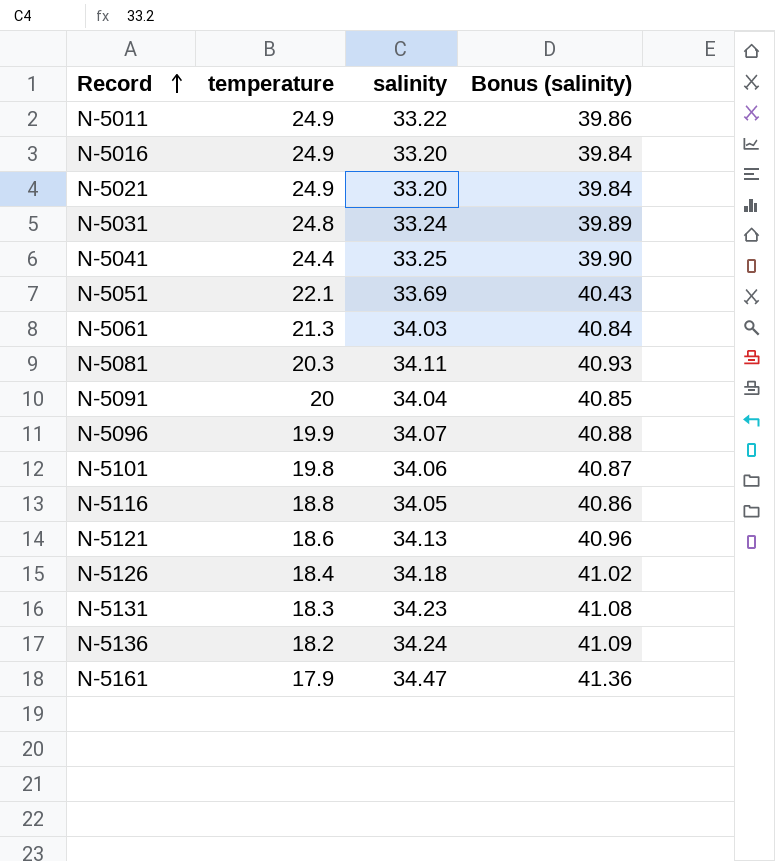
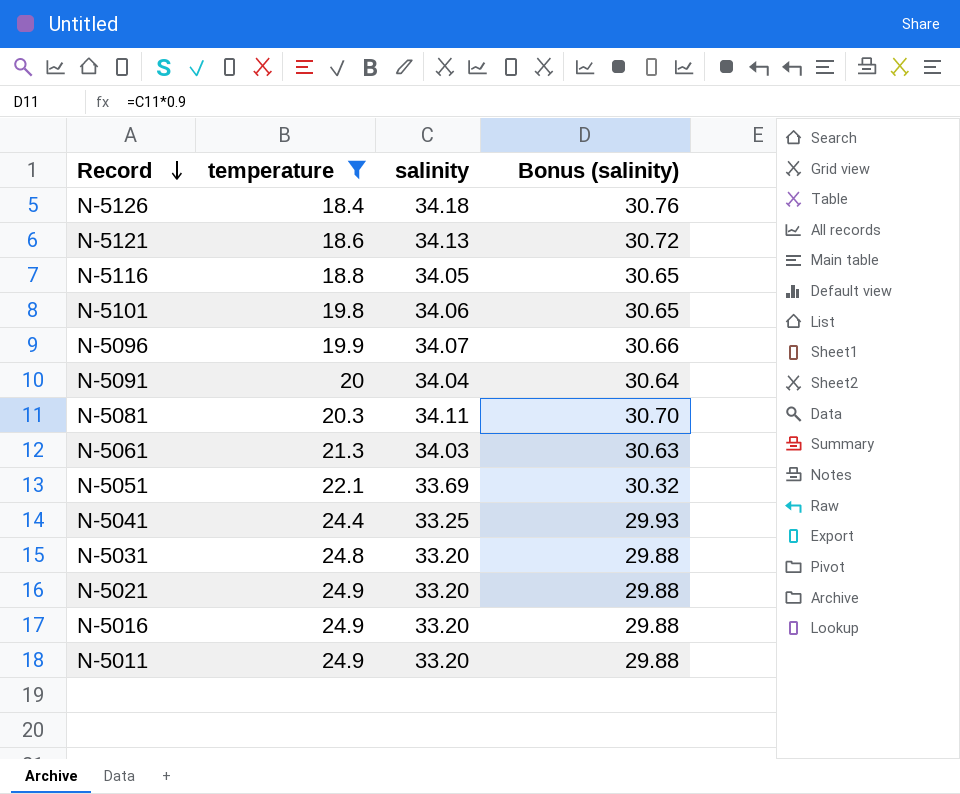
filter: none -> temperature >= 18.4
row order: Record ascending -> Record descending
column Bonus (salinity) | formula: [salinity] * 1.2 -> [salinity] * 0.9
N-5031 | salinity: 33.24 -> 33.20
N-5011 | salinity: 33.22 -> 33.20

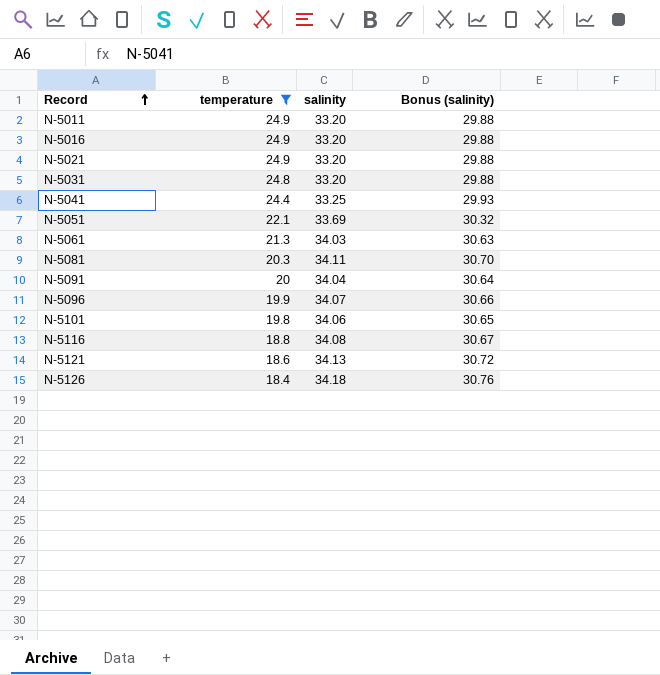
row order: Record descending -> Record ascending
N-5116 | salinity: 34.05 -> 34.08
N-5116 | Bonus (salinity): 30.65 -> 30.67

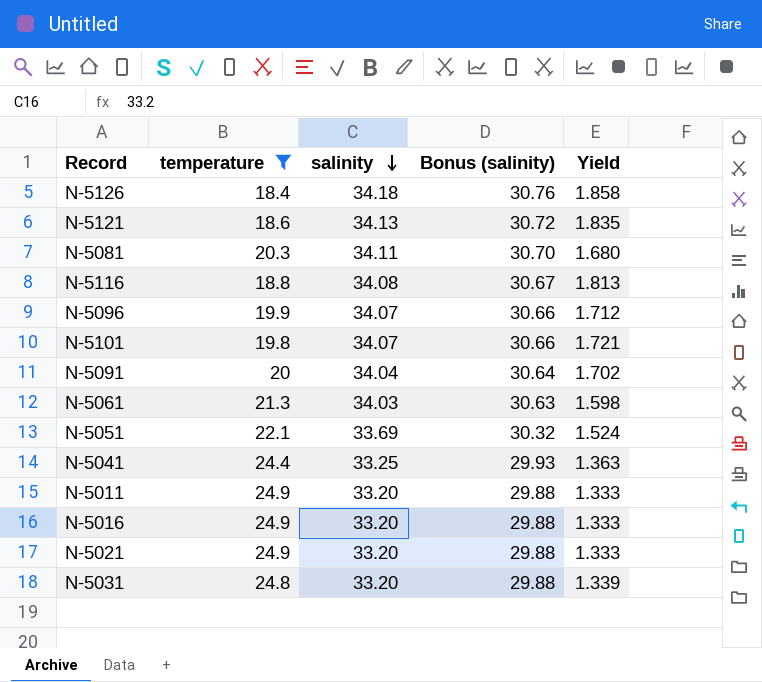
row order: Record ascending -> salinity descending
column Yield | formula: none -> [salinity] / [temperature]
N-5101 | salinity: 34.06 -> 34.07
N-5101 | Bonus (salinity): 30.65 -> 30.66

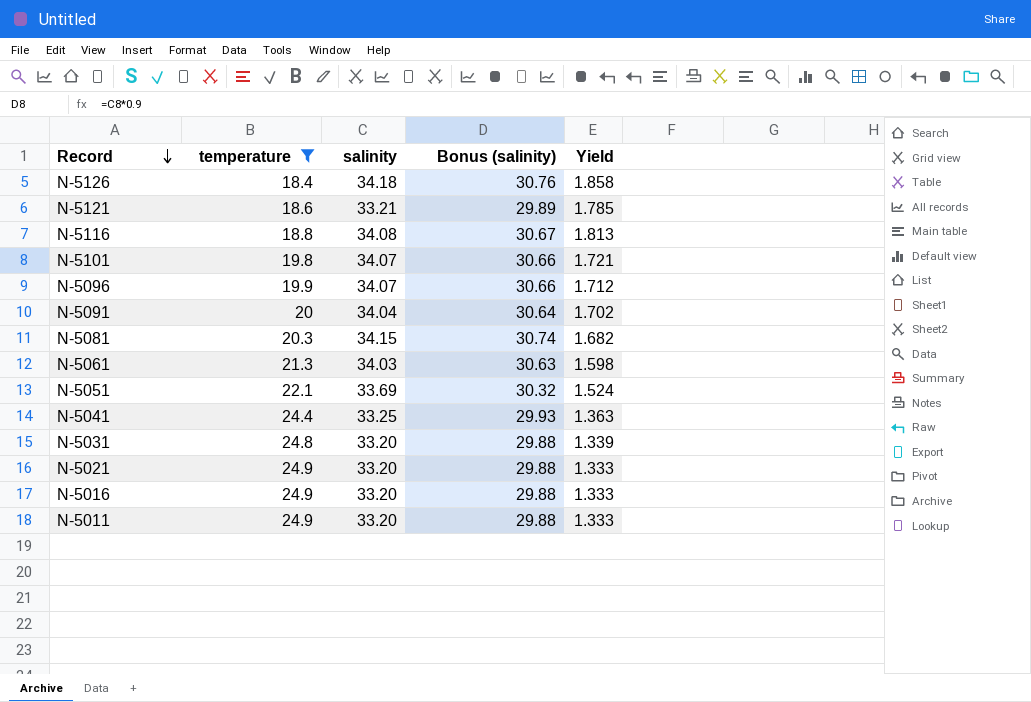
row order: salinity descending -> Record descending
N-5121 | salinity: 34.13 -> 33.21
N-5121 | Bonus (salinity): 30.72 -> 29.89
N-5121 | Yield: 1.835 -> 1.785
N-5081 | salinity: 34.11 -> 34.15
N-5081 | Bonus (salinity): 30.70 -> 30.74
N-5081 | Yield: 1.680 -> 1.682

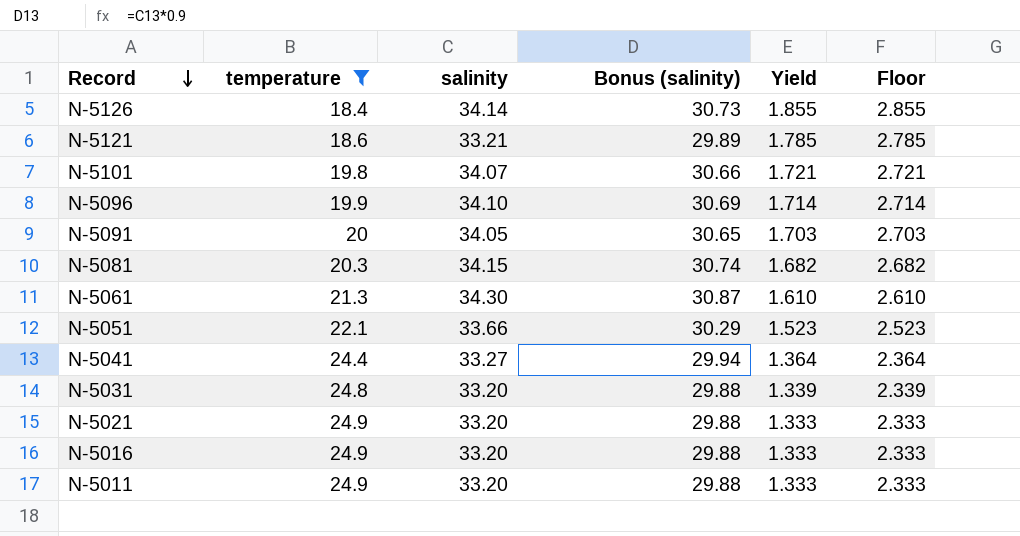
column Floor | formula: none -> [Yield] + 1
row N-5116: 18.8 | 34.08 | 30.67 | 1.813 -> none
N-5126 | salinity: 34.18 -> 34.14
N-5126 | Bonus (salinity): 30.76 -> 30.73
N-5126 | Yield: 1.858 -> 1.855
N-5096 | salinity: 34.07 -> 34.10
N-5096 | Bonus (salinity): 30.66 -> 30.69
N-5096 | Yield: 1.712 -> 1.714
N-5091 | salinity: 34.04 -> 34.05
N-5091 | Bonus (salinity): 30.64 -> 30.65
N-5091 | Yield: 1.702 -> 1.703
N-5061 | salinity: 34.03 -> 34.30
N-5061 | Bonus (salinity): 30.63 -> 30.87
N-5061 | Yield: 1.598 -> 1.610
N-5051 | salinity: 33.69 -> 33.66
N-5051 | Bonus (salinity): 30.32 -> 30.29
N-5051 | Yield: 1.524 -> 1.523
N-5041 | salinity: 33.25 -> 33.27
N-5041 | Bonus (salinity): 29.93 -> 29.94
N-5041 | Yield: 1.363 -> 1.364

